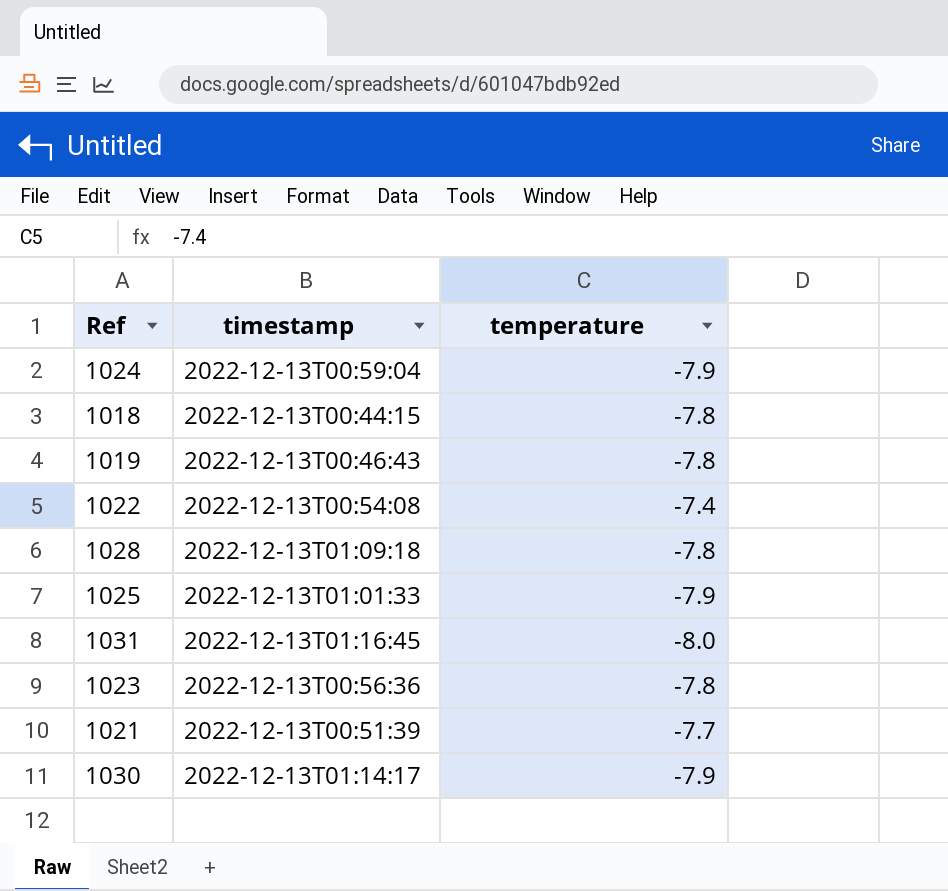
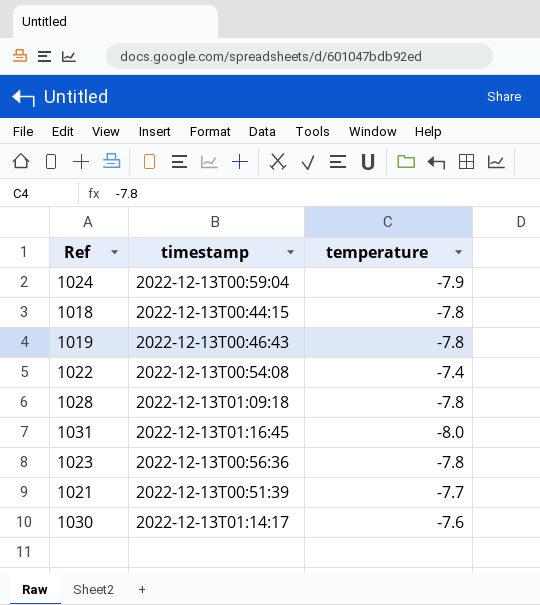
row 1025: 2022-12-13T01:01:33 | -7.9 -> none
1030 | temperature: -7.9 -> -7.6

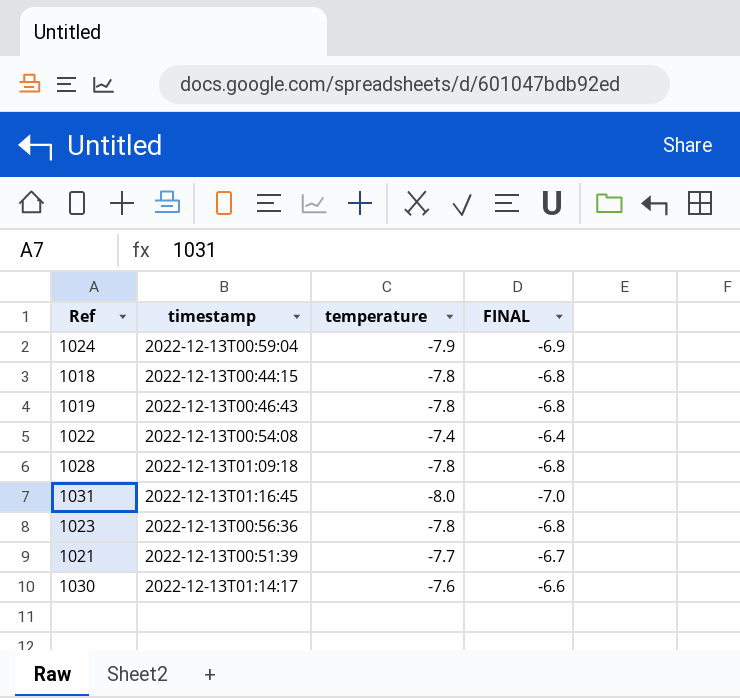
column FINAL | formula: none -> [temperature] + 1

